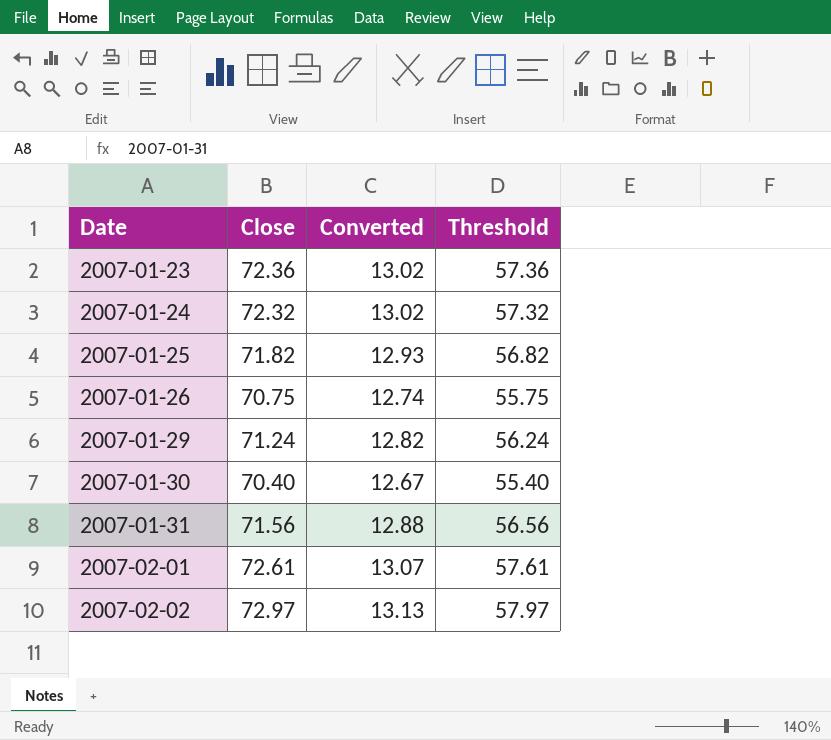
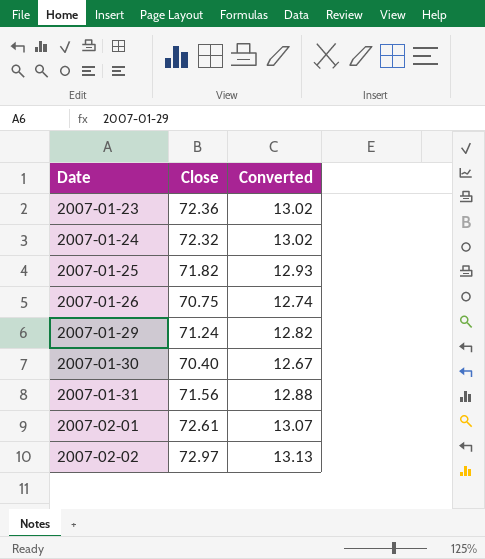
column Threshold | formula: [Close] - 15 -> none

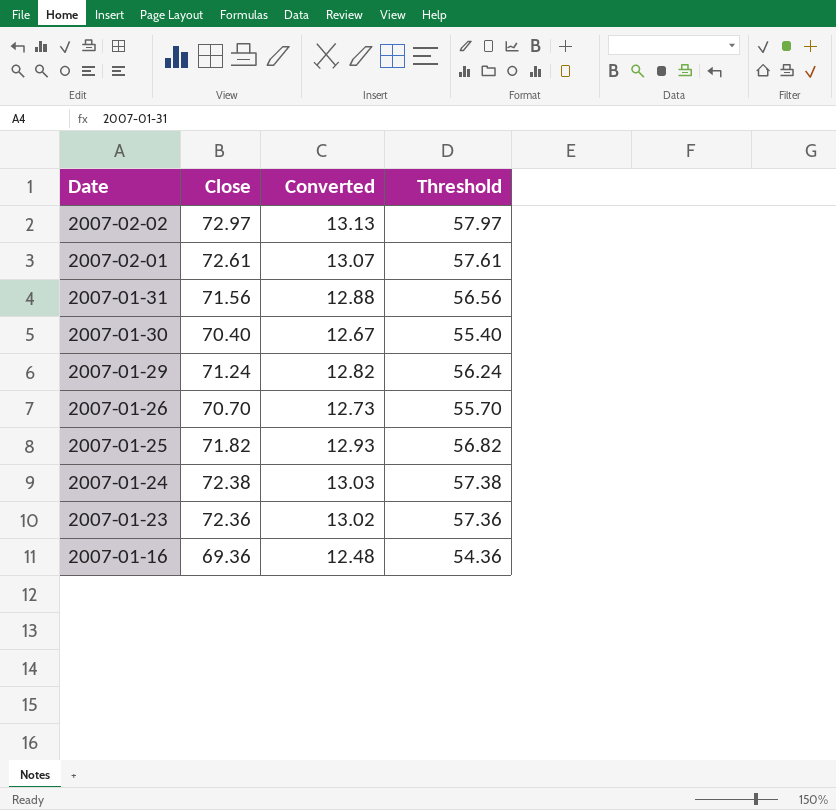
row order: Date ascending -> Date descending
column Threshold | formula: none -> [Close] - 15
2007-01-26 | Close: 70.75 -> 70.70
2007-01-26 | Converted: 12.74 -> 12.73
2007-01-24 | Close: 72.32 -> 72.38
2007-01-24 | Converted: 13.02 -> 13.03
row 2007-01-16: none -> 69.36 | 12.48 | 54.36

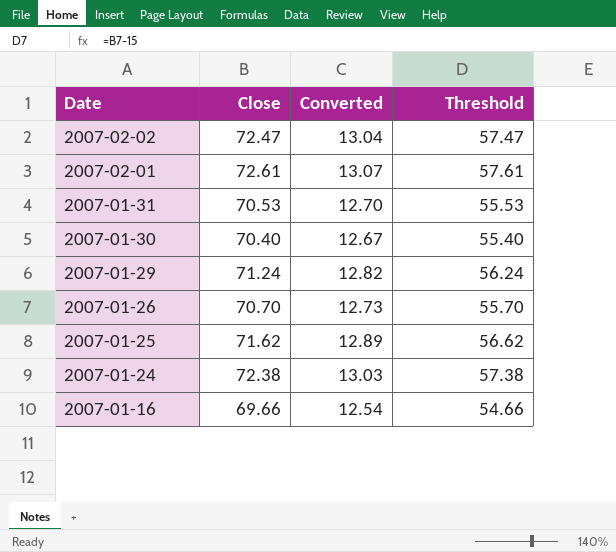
row 2007-01-23: 72.36 | 13.02 | 57.36 -> none
2007-02-02 | Close: 72.97 -> 72.47
2007-02-02 | Converted: 13.13 -> 13.04
2007-02-02 | Threshold: 57.97 -> 57.47
2007-01-31 | Close: 71.56 -> 70.53
2007-01-31 | Converted: 12.88 -> 12.70
2007-01-31 | Threshold: 56.56 -> 55.53
2007-01-25 | Close: 71.82 -> 71.62
2007-01-25 | Converted: 12.93 -> 12.89
2007-01-25 | Threshold: 56.82 -> 56.62
2007-01-16 | Close: 69.36 -> 69.66
2007-01-16 | Converted: 12.48 -> 12.54
2007-01-16 | Threshold: 54.36 -> 54.66

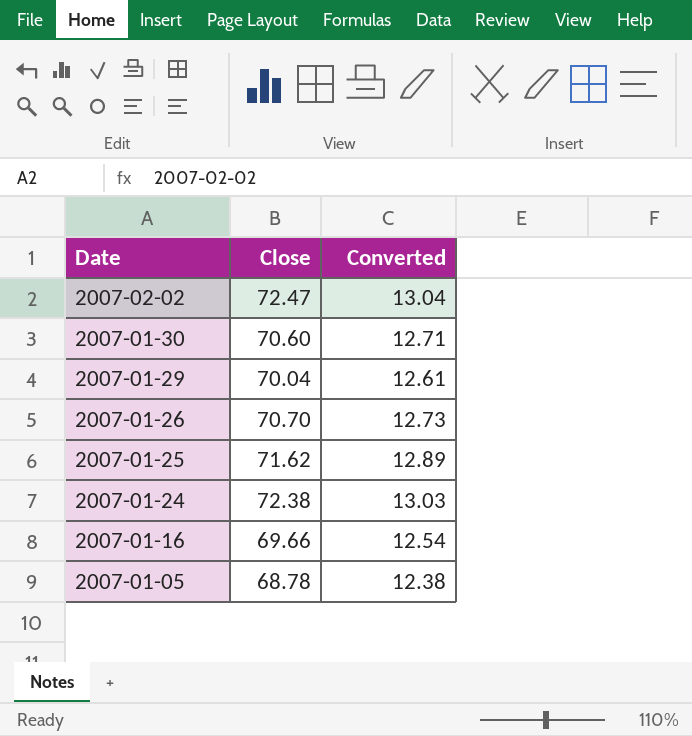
column Threshold | formula: [Close] - 15 -> none
row 2007-02-01: 72.61 | 13.07 | 57.61 -> none
row 2007-01-31: 70.53 | 12.70 | 55.53 -> none
2007-01-30 | Close: 70.40 -> 70.60
2007-01-30 | Converted: 12.67 -> 12.71
2007-01-29 | Close: 71.24 -> 70.04
2007-01-29 | Converted: 12.82 -> 12.61
row 2007-01-05: none -> 68.78 | 12.38

